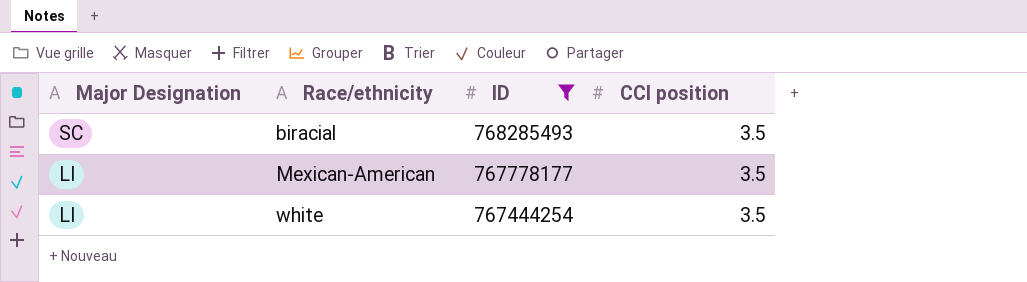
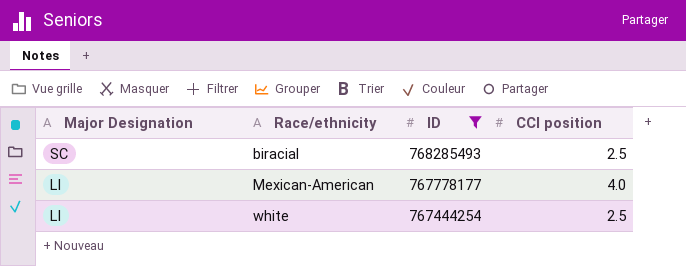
biracial | CCI position: 3.5 -> 2.5
Mexican-American | CCI position: 3.5 -> 4.0
white | CCI position: 3.5 -> 2.5

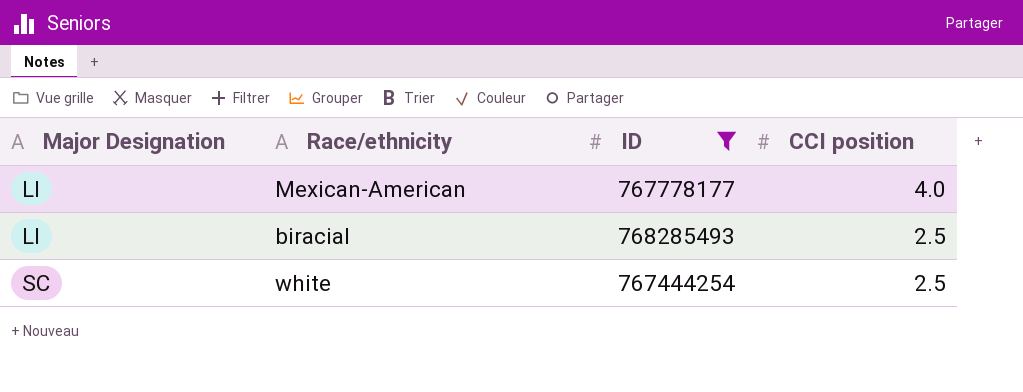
row order: Major Designation descending -> Major Designation ascending
biracial | Major Designation: SC -> LI
white | Major Designation: LI -> SC

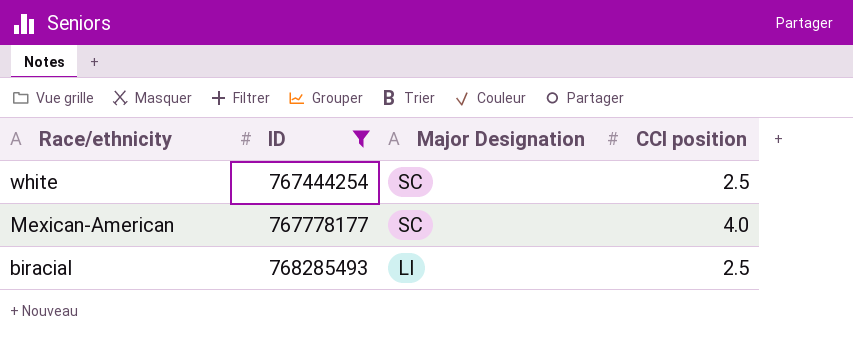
row order: Major Designation ascending -> Race/ethnicity descending
column Major Designation | position: 1 -> 3
Mexican-American | Major Designation: LI -> SC

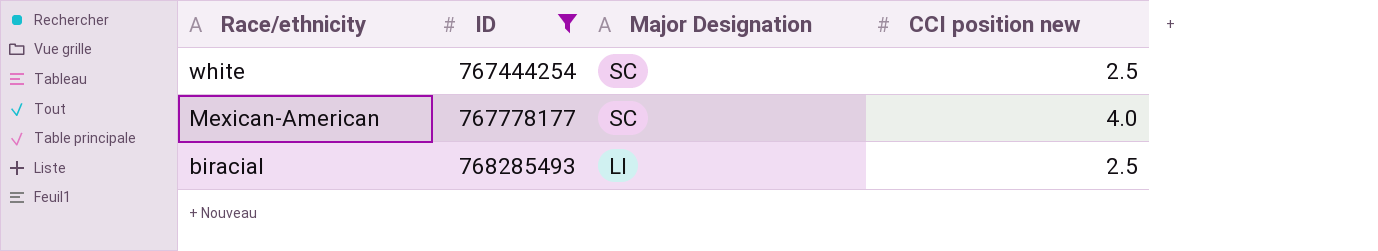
column name: CCI position -> CCI position new

